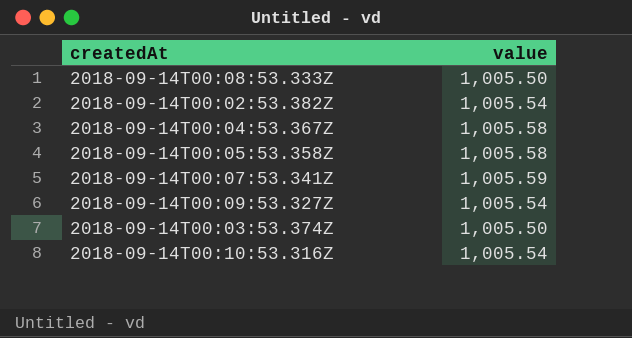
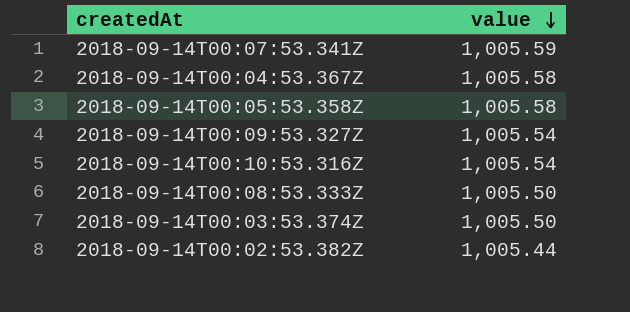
row order: none -> value descending
2018-09-14T00:02:53.382Z | value: 1,005.54 -> 1,005.44

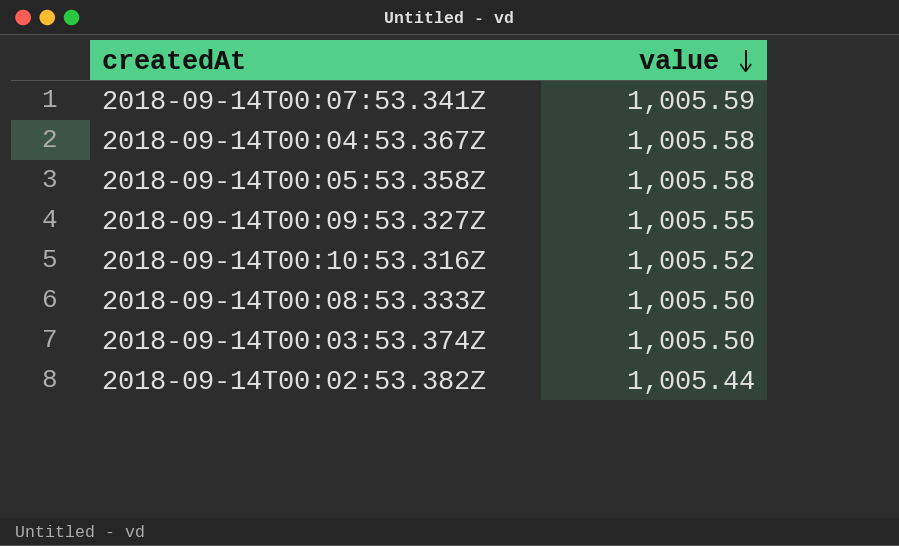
2018-09-14T00:09:53.327Z | value: 1,005.54 -> 1,005.55
2018-09-14T00:10:53.316Z | value: 1,005.54 -> 1,005.52

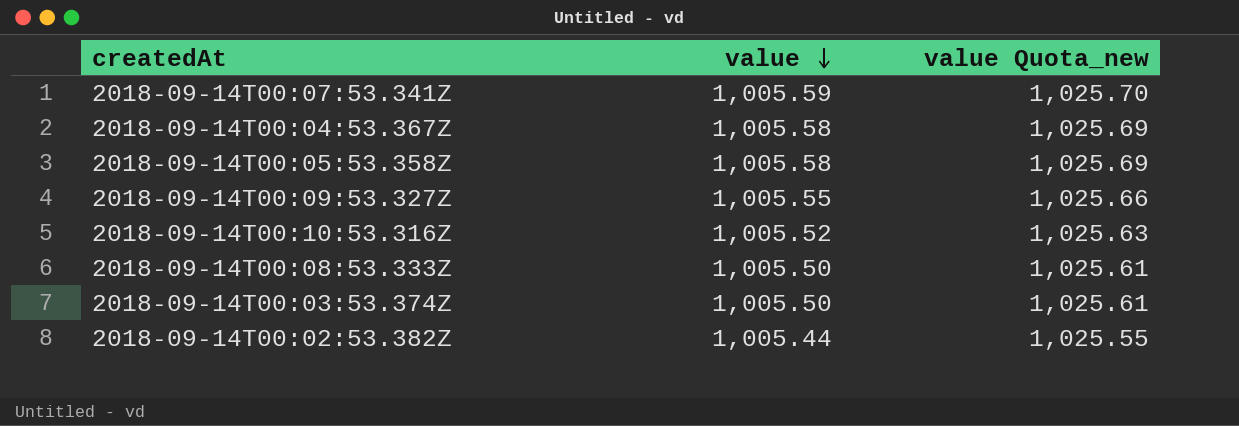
column value Quota_new | formula: none -> [value] * 1.02

